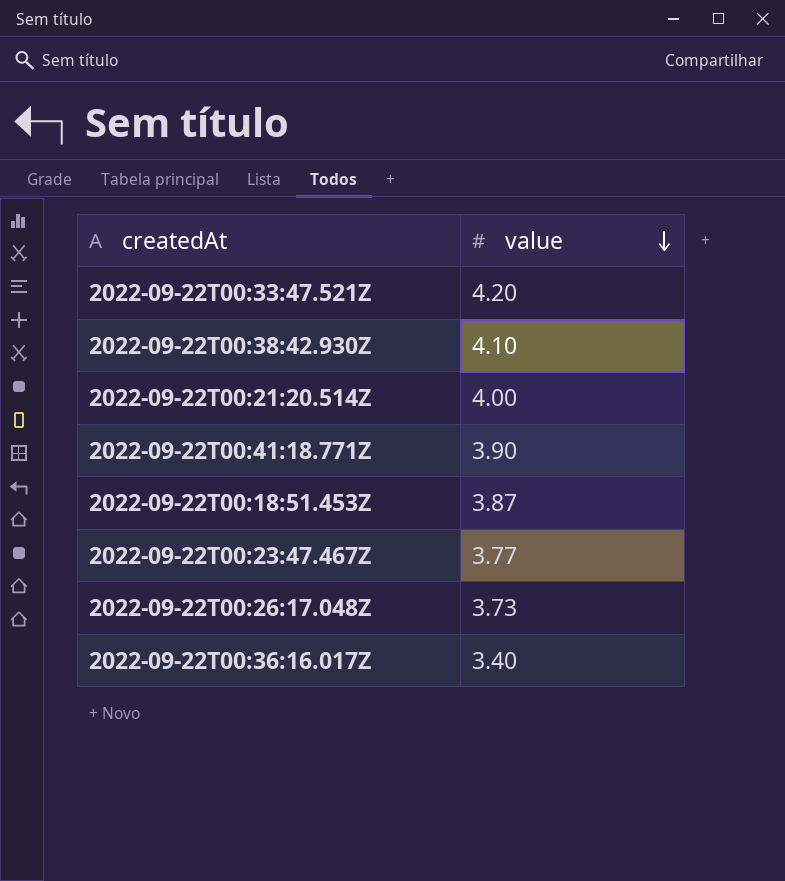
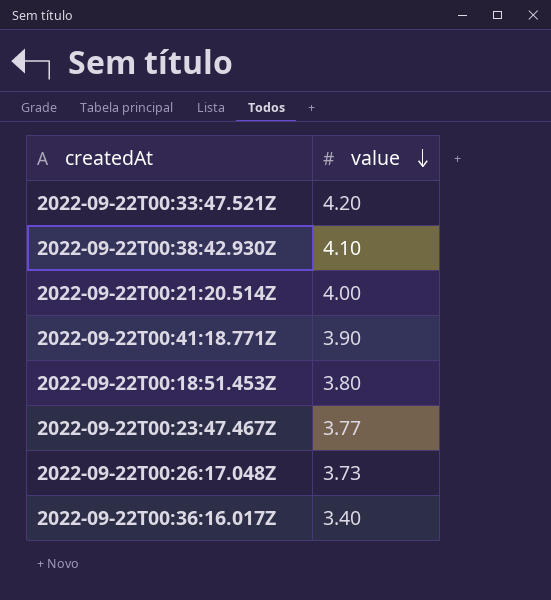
2022-09-22T00:18:51.453Z | value: 3.87 -> 3.80

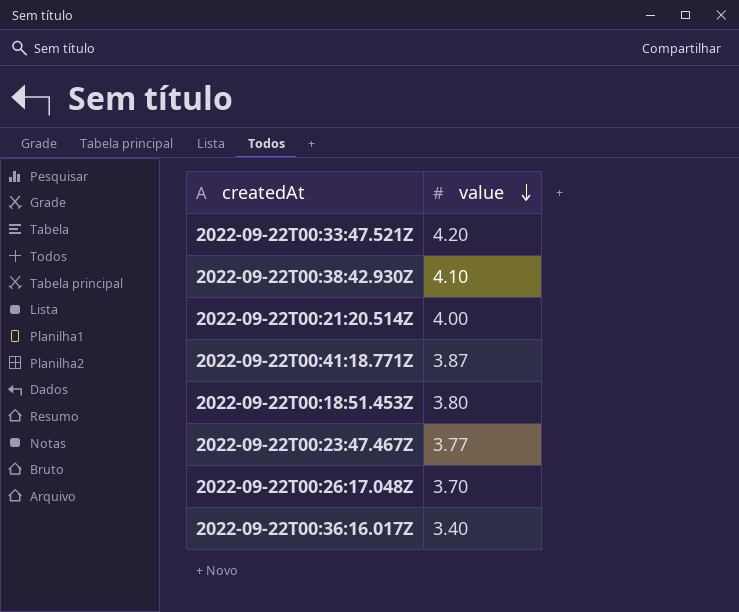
2022-09-22T00:41:18.771Z | value: 3.90 -> 3.87
2022-09-22T00:26:17.048Z | value: 3.73 -> 3.70

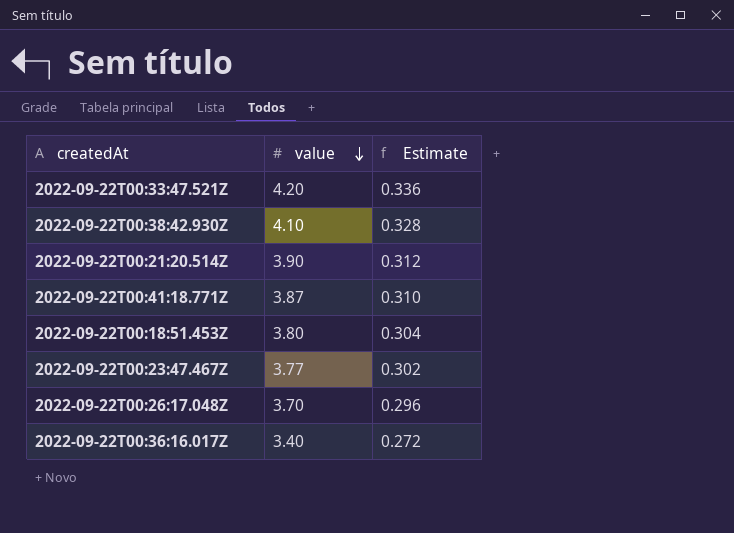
column Estimate | formula: none -> [value] * 0.08
2022-09-22T00:21:20.514Z | value: 4.00 -> 3.90

